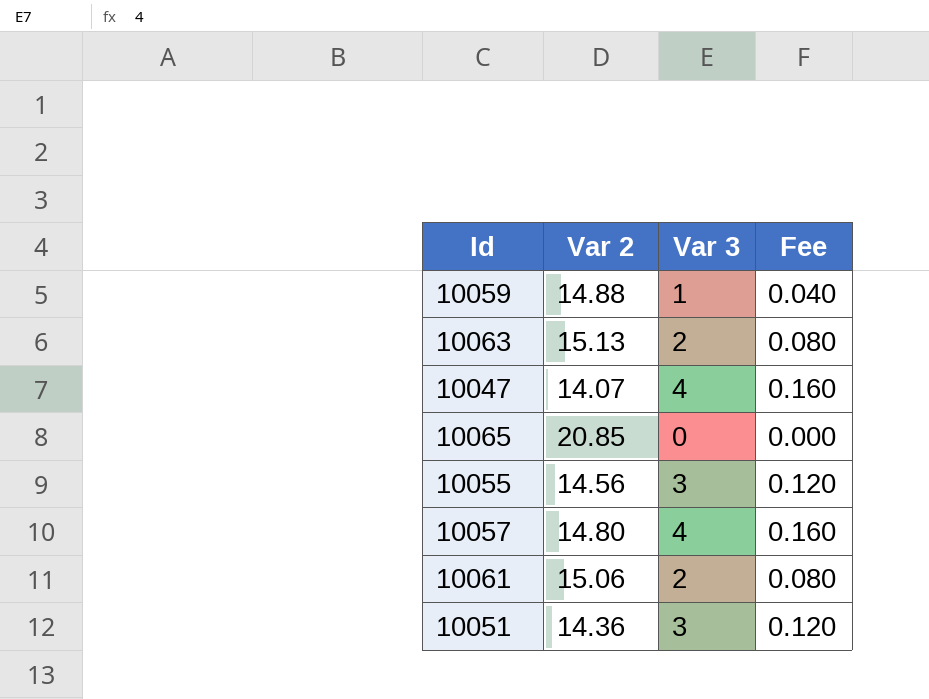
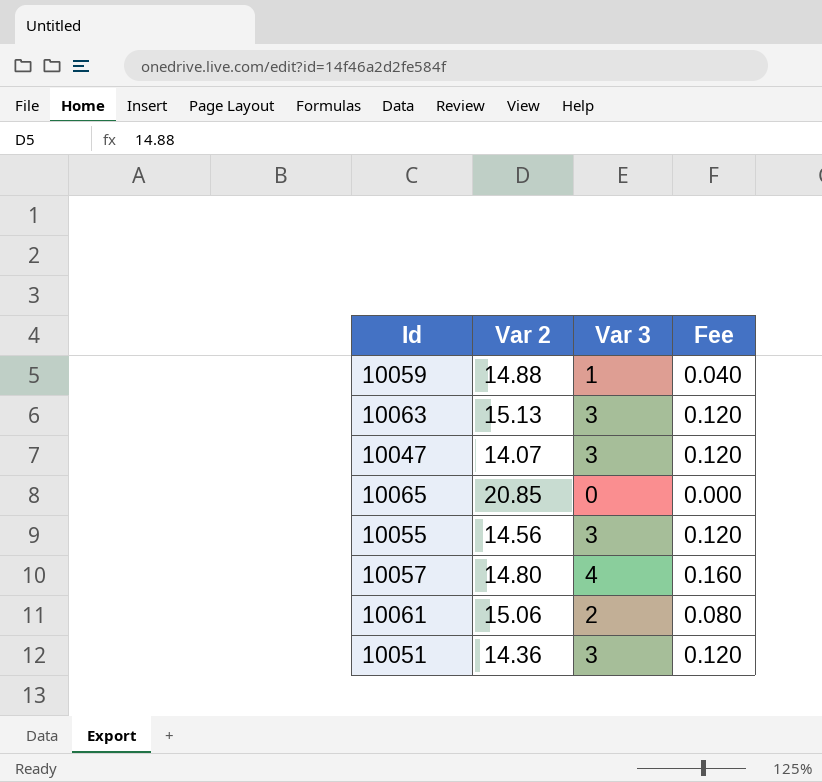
10063 | Var 3: 2 -> 3
10063 | Fee: 0.080 -> 0.120
10047 | Var 3: 4 -> 3
10047 | Fee: 0.160 -> 0.120

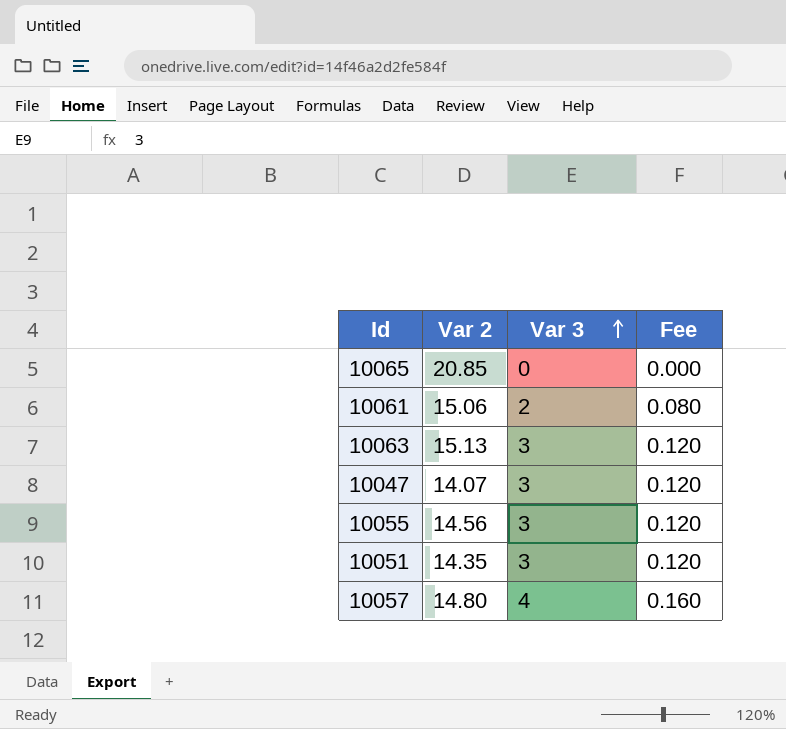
row order: none -> Var 3 ascending
row 10059: 14.88 | 1 | 0.040 -> none
10051 | Var 2: 14.36 -> 14.35

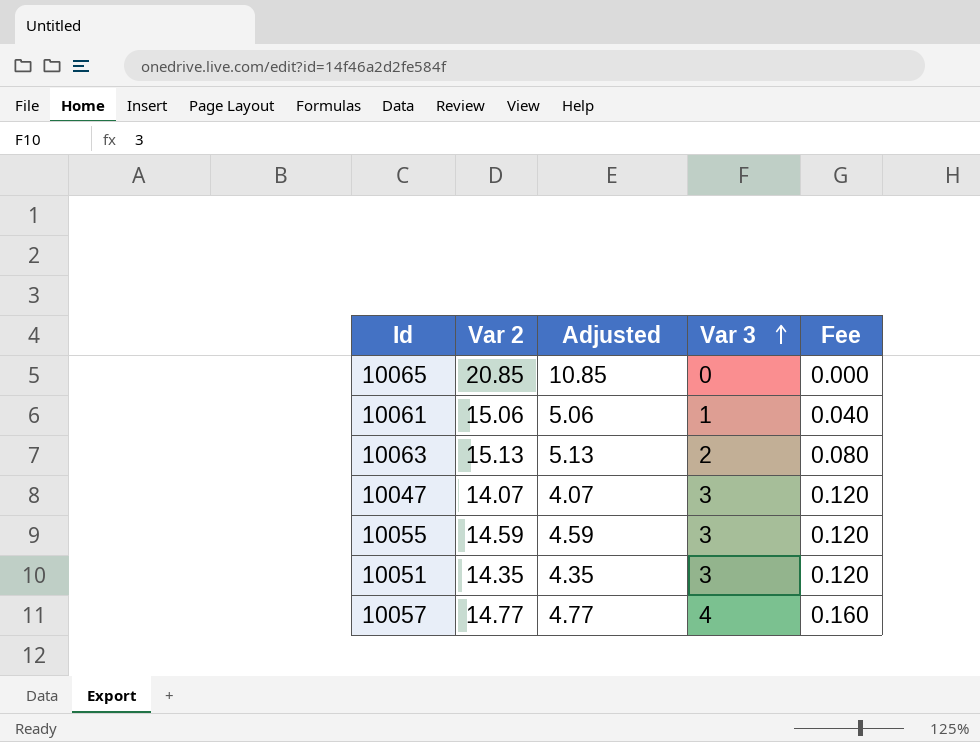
column Adjusted | formula: none -> [Var 2] - 10
10061 | Var 3: 2 -> 1
10061 | Fee: 0.080 -> 0.040
10063 | Var 3: 3 -> 2
10063 | Fee: 0.120 -> 0.080
10055 | Var 2: 14.56 -> 14.59
10057 | Var 2: 14.80 -> 14.77

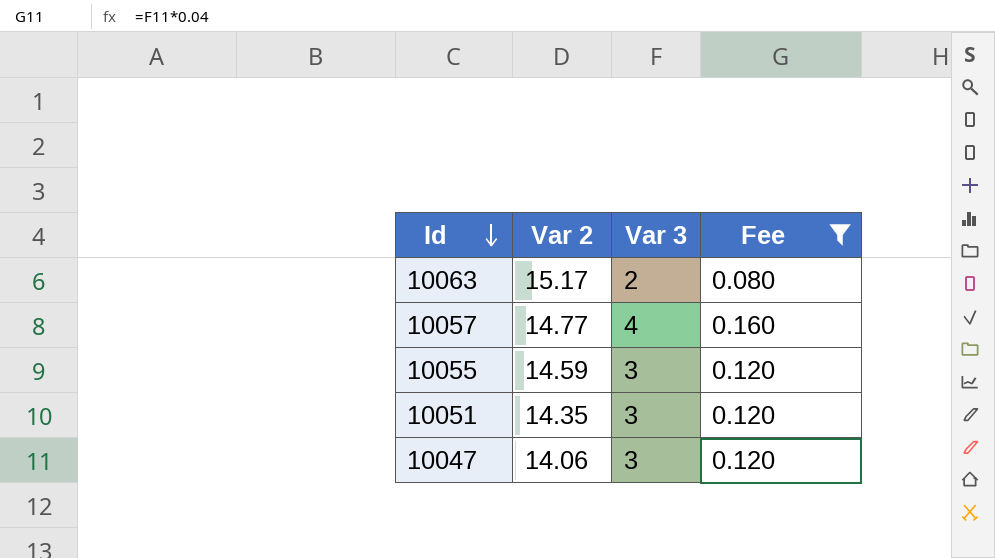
filter: none -> Fee >= 0.080
row order: Var 3 ascending -> Id descending
column Adjusted | formula: [Var 2] - 10 -> none
10063 | Var 2: 15.13 -> 15.17
10047 | Var 2: 14.07 -> 14.06

